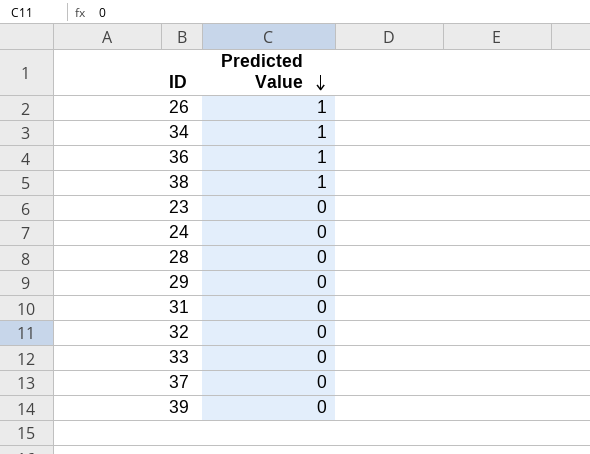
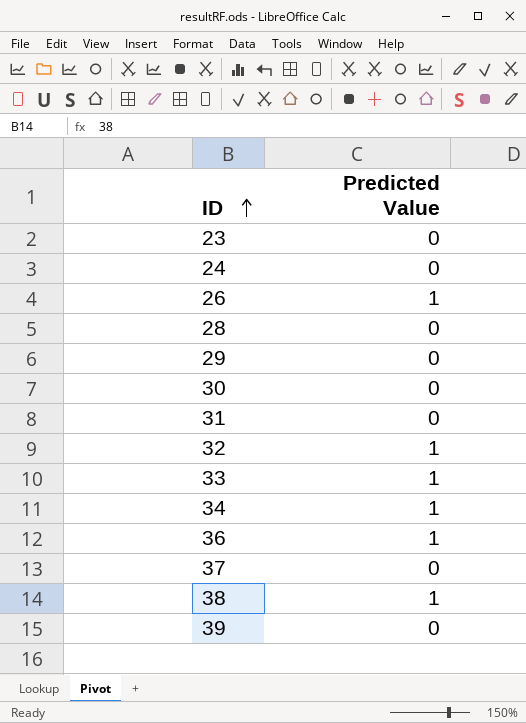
row order: Predicted Value descending -> ID ascending
row 30: none -> 0
32 | Predicted Value: 0 -> 1
33 | Predicted Value: 0 -> 1

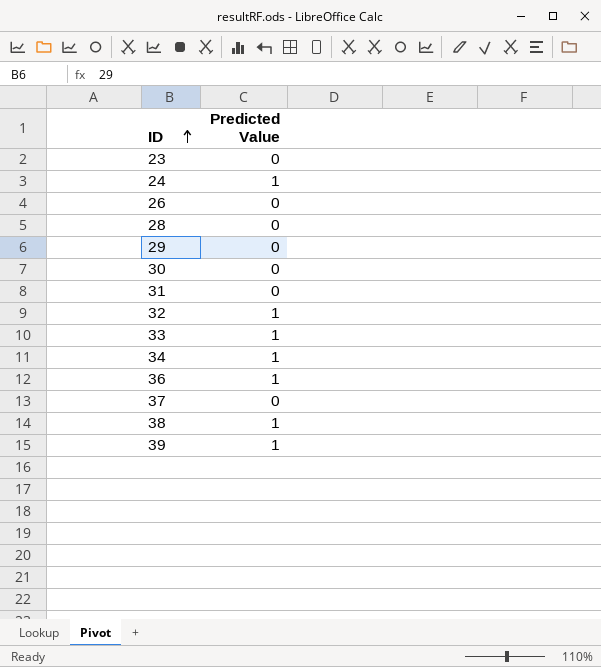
24 | Predicted Value: 0 -> 1
26 | Predicted Value: 1 -> 0
39 | Predicted Value: 0 -> 1

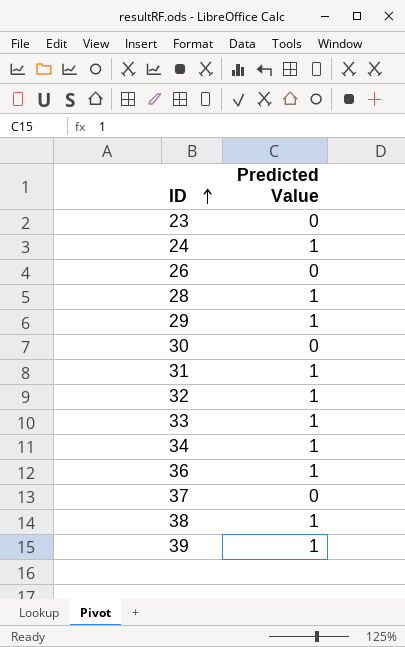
28 | Predicted Value: 0 -> 1
29 | Predicted Value: 0 -> 1
31 | Predicted Value: 0 -> 1

